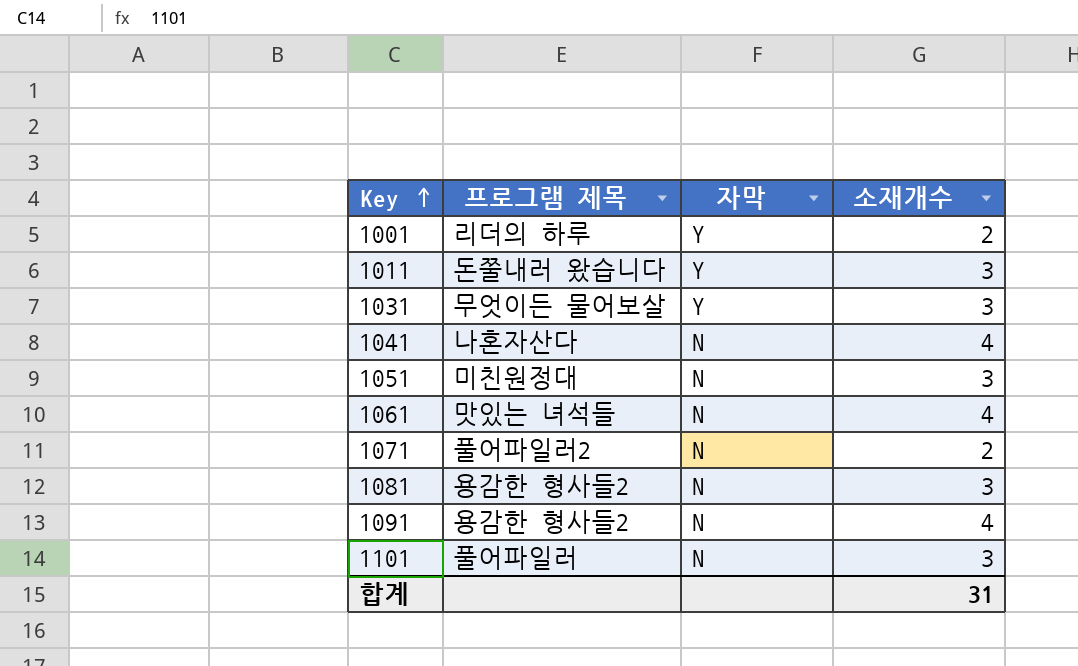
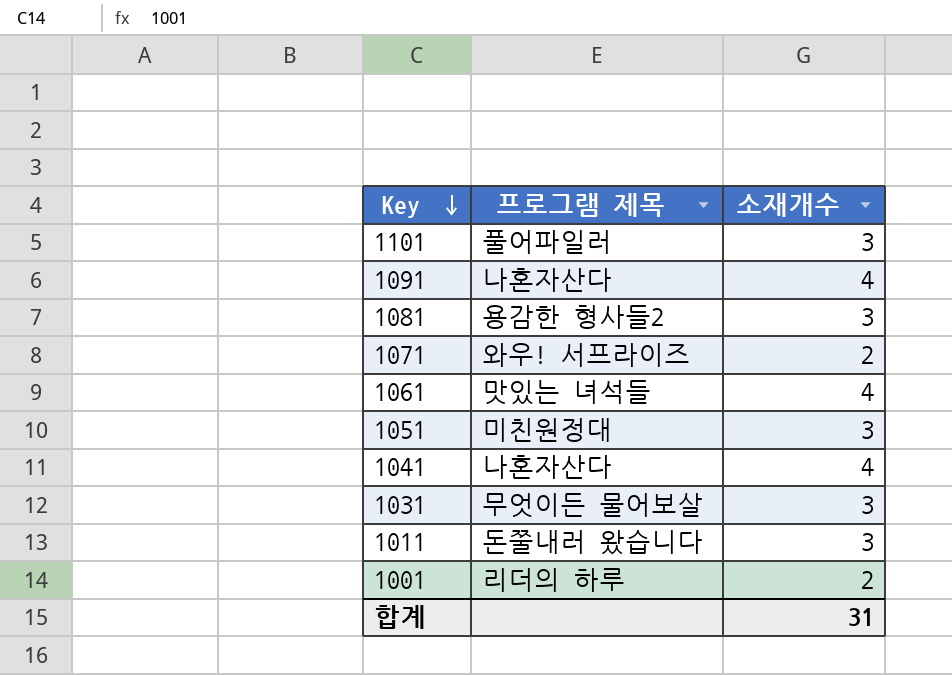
row order: Key ascending -> Key descending
column 자막 | position: 3 -> none
1091 | 프로그램 제목: 용감한 형사들2 -> 나혼자산다
1071 | 프로그램 제목: 풀어파일러2 -> 와우! 서프라이즈

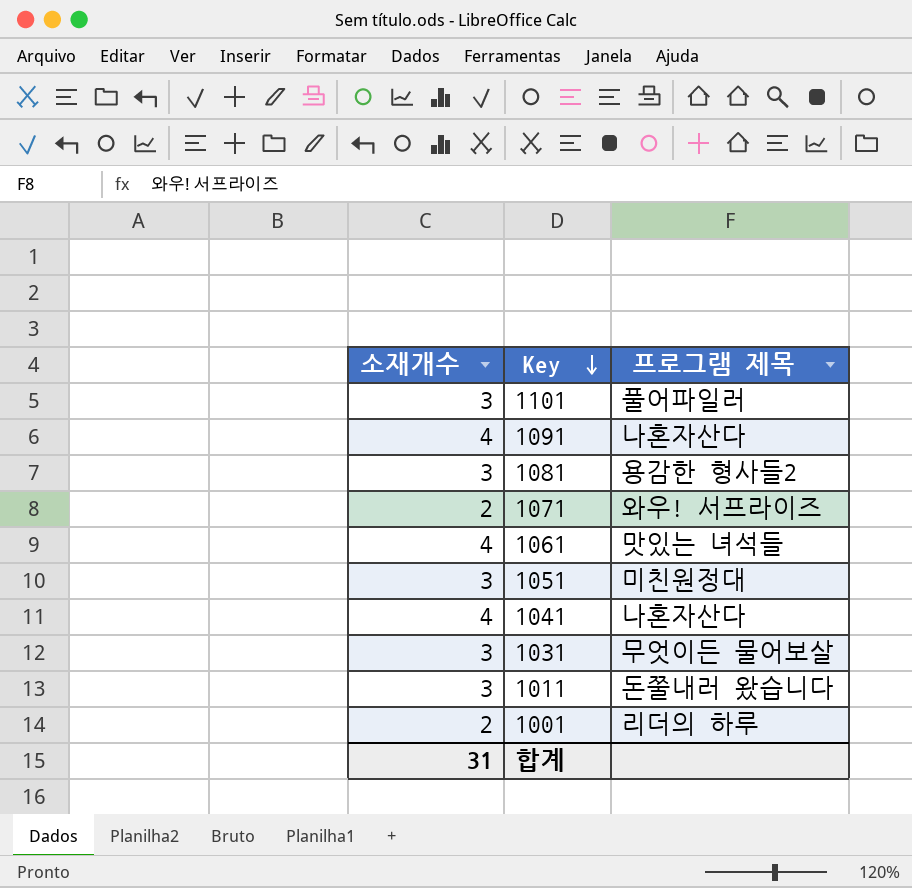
column 소재개수 | position: 3 -> 1

